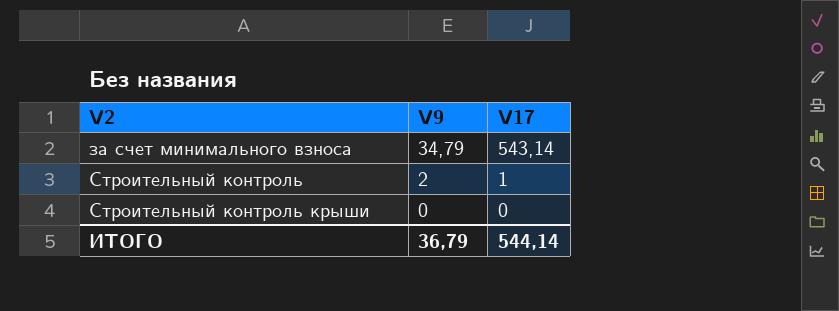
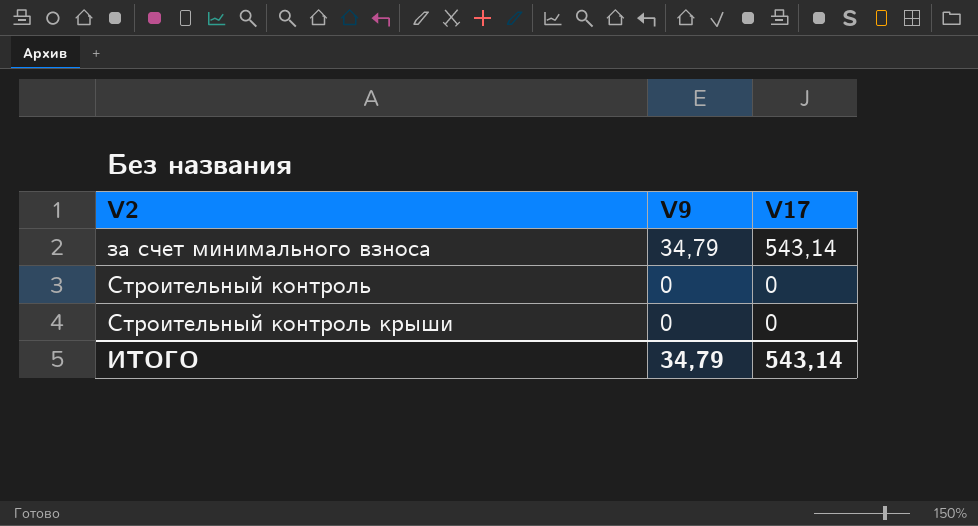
Строительный контроль | V9: 2 -> 0
Строительный контроль | V17: 1 -> 0
ИТОГО | V9: 36,79 -> 34,79
ИТОГО | V17: 544,14 -> 543,14

